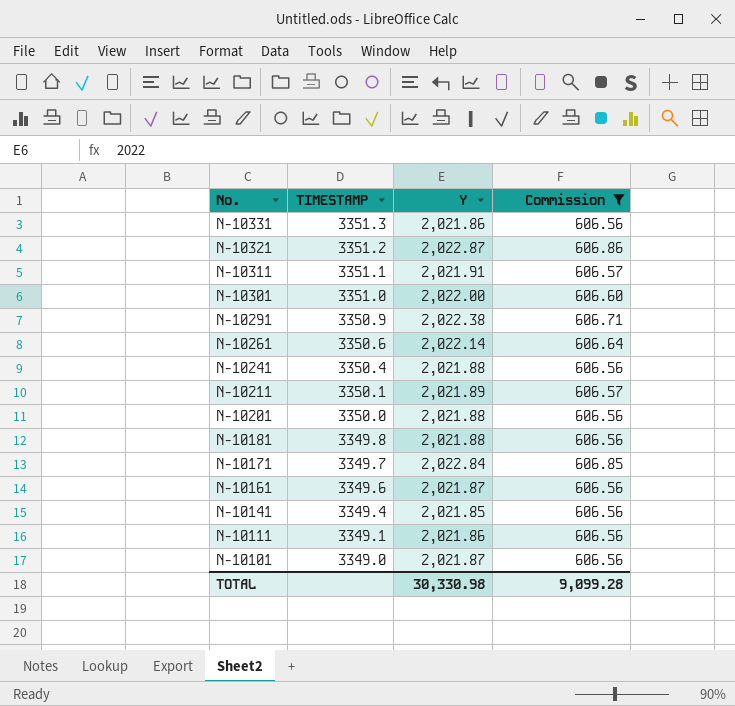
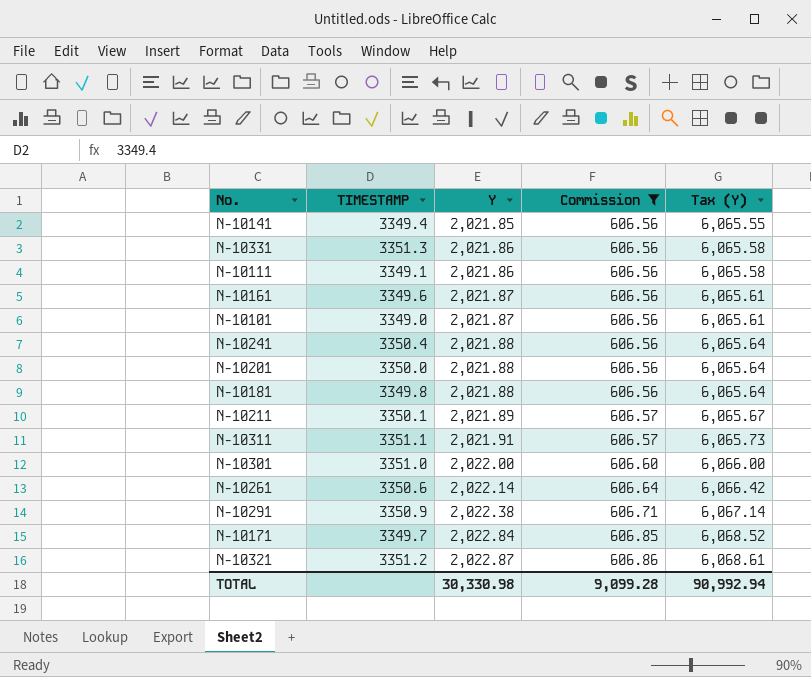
row order: No. descending -> Y ascending
column Tax (Y) | formula: none -> [Y] * 3

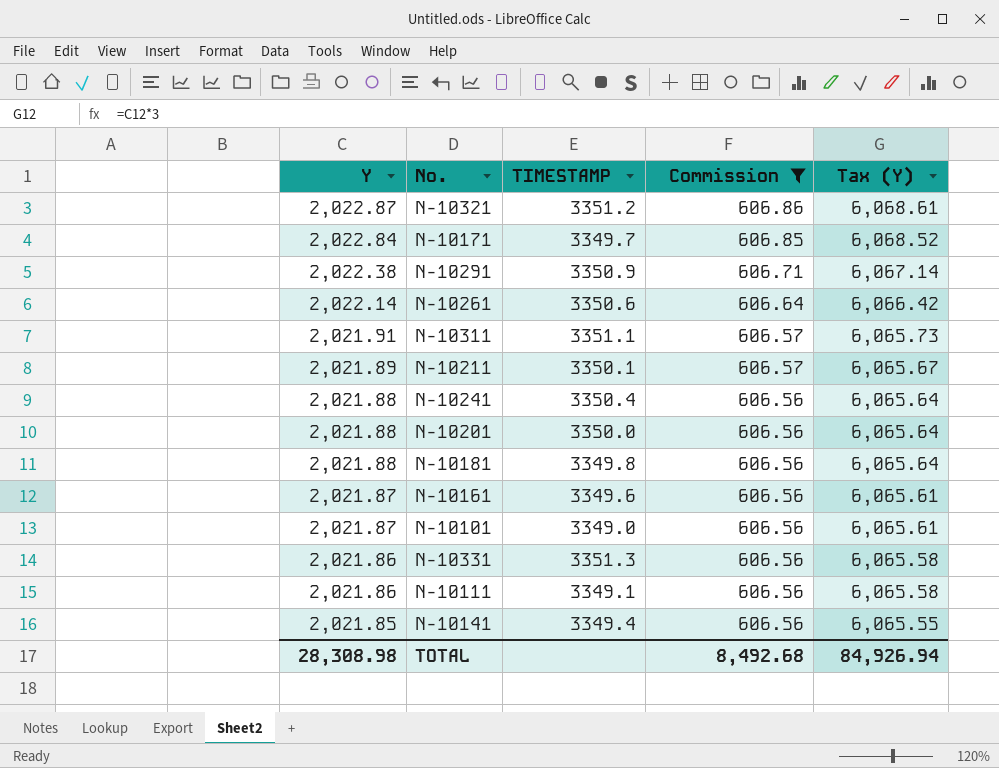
row order: Y ascending -> Y descending
column Y | position: 3 -> 1
row N-10301: 3351.0 | 2,022.00 | 606.60 | 6,066.00 -> none
TOTAL | Y: 30,330.98 -> 28,308.98
TOTAL | Commission: 9,099.28 -> 8,492.68
TOTAL | Tax (Y): 90,992.94 -> 84,926.94

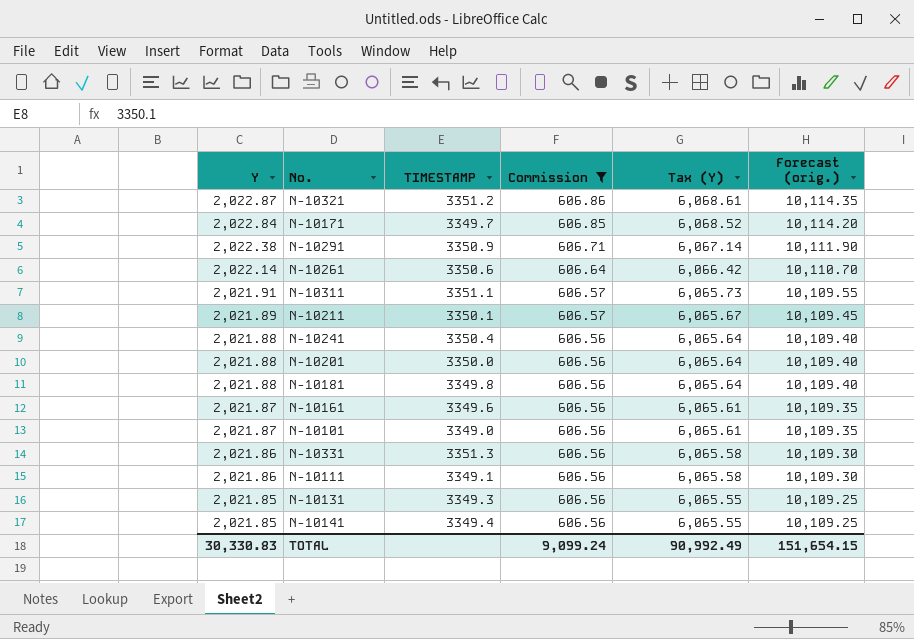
column Forecast (orig.) | formula: none -> [Y] * 5
row N-10131: none -> 2,021.85 | 3349.3 | 606.56 | 6,065.55 | 10,109.25
TOTAL | Y: 28,308.98 -> 30,330.83
TOTAL | Commission: 8,492.68 -> 9,099.24
TOTAL | Tax (Y): 84,926.94 -> 90,992.49

